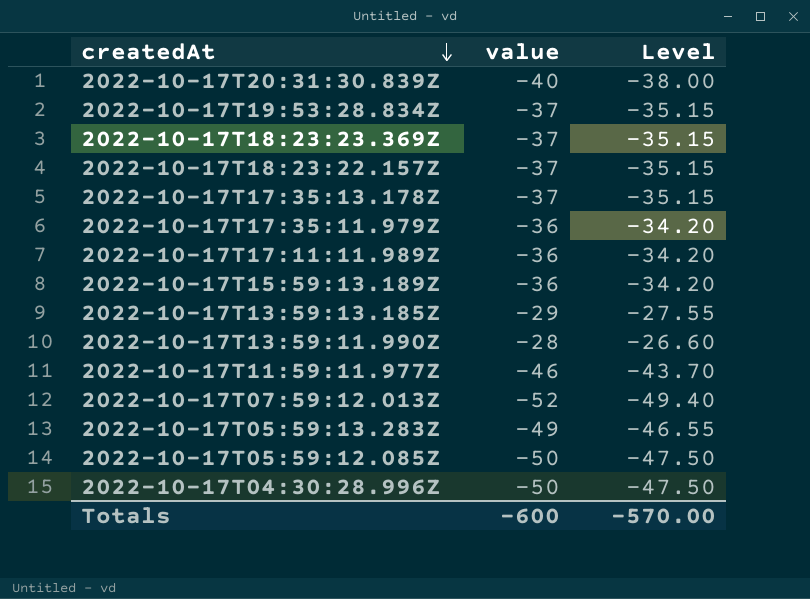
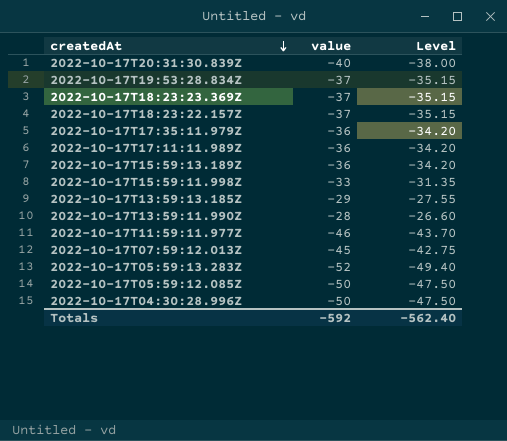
row 2022-10-17T17:35:13.178Z: -37 | -35.15 -> none
row 2022-10-17T15:59:11.998Z: none -> -33 | -31.35
2022-10-17T07:59:12.013Z | value: -52 -> -45
2022-10-17T07:59:12.013Z | Level: -49.40 -> -42.75
2022-10-17T05:59:13.283Z | value: -49 -> -52
2022-10-17T05:59:13.283Z | Level: -46.55 -> -49.40
Totals | value: -600 -> -592
Totals | Level: -570.00 -> -562.40

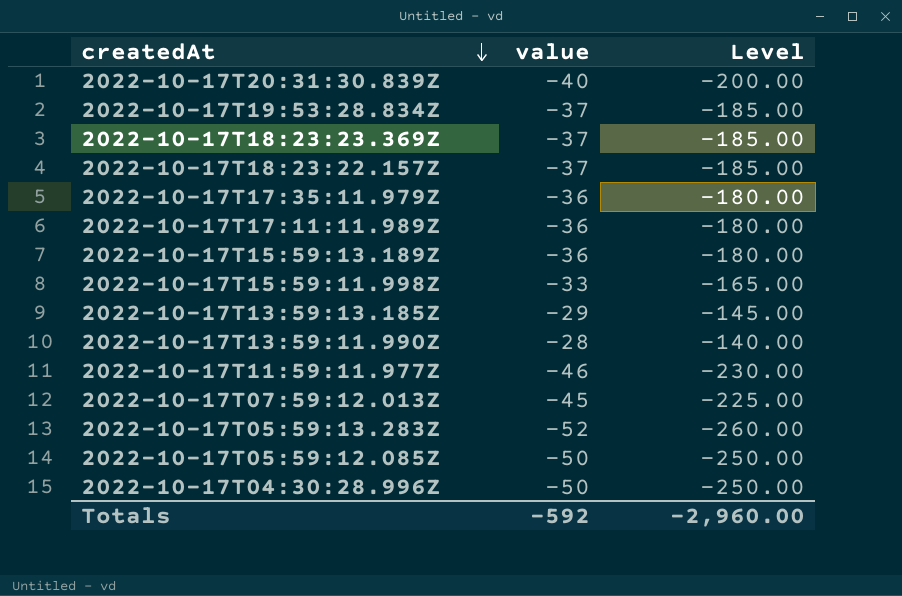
column Level | formula: [value] * 0.95 -> [value] * 5
Totals | Level: -562.40 -> -2,960.00

